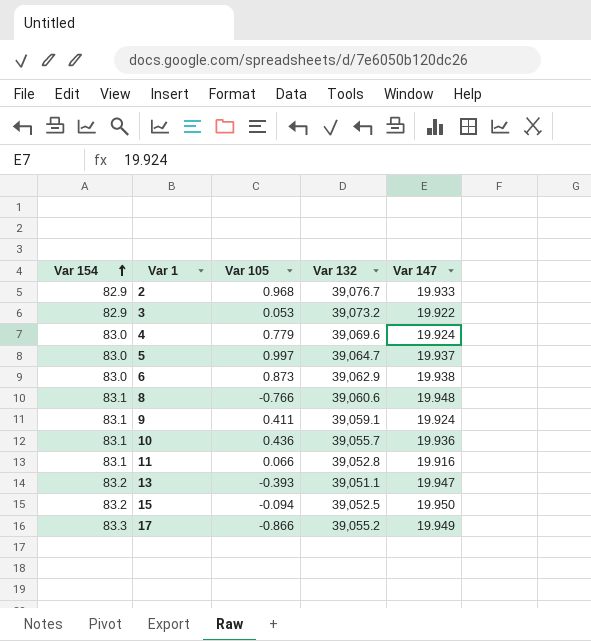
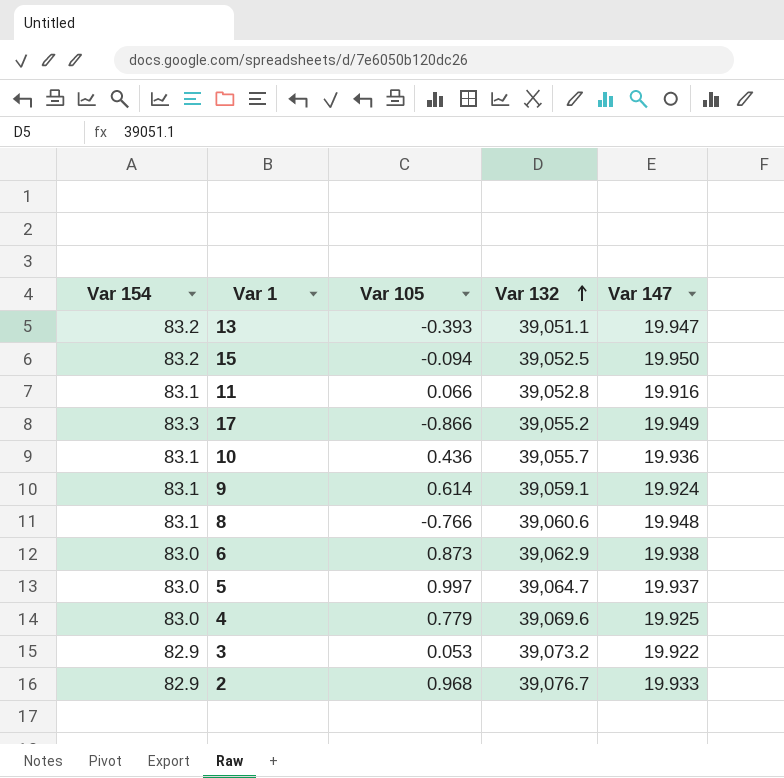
row order: Var 154 ascending -> Var 132 ascending
9 | Var 105: 0.411 -> 0.614
4 | Var 147: 19.924 -> 19.925

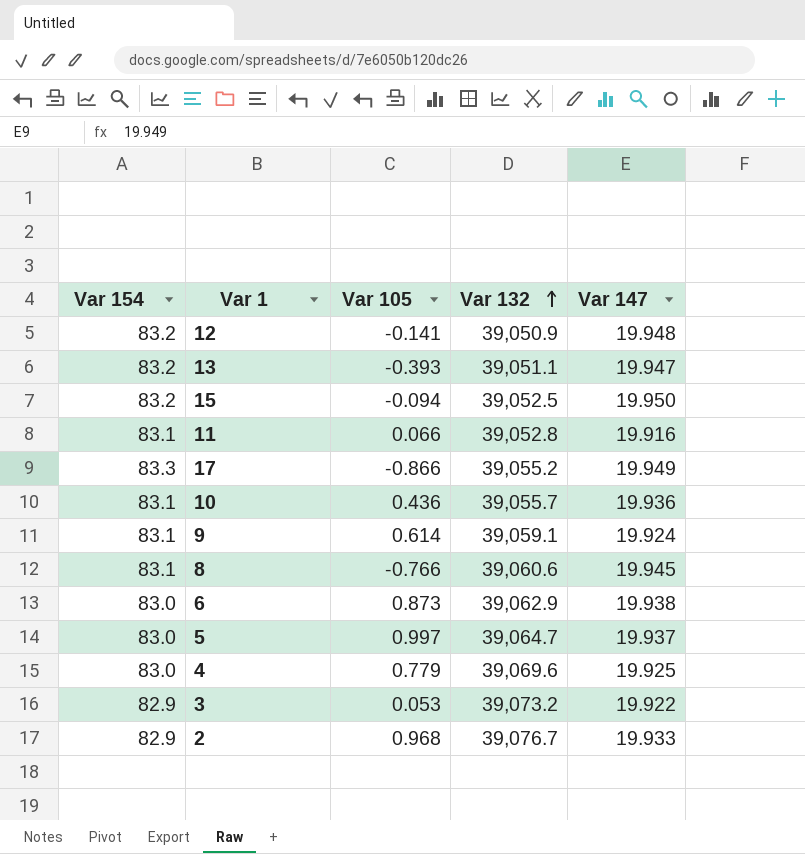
row 12: none -> 83.2 | -0.141 | 39,050.9 | 19.948
8 | Var 147: 19.948 -> 19.945

